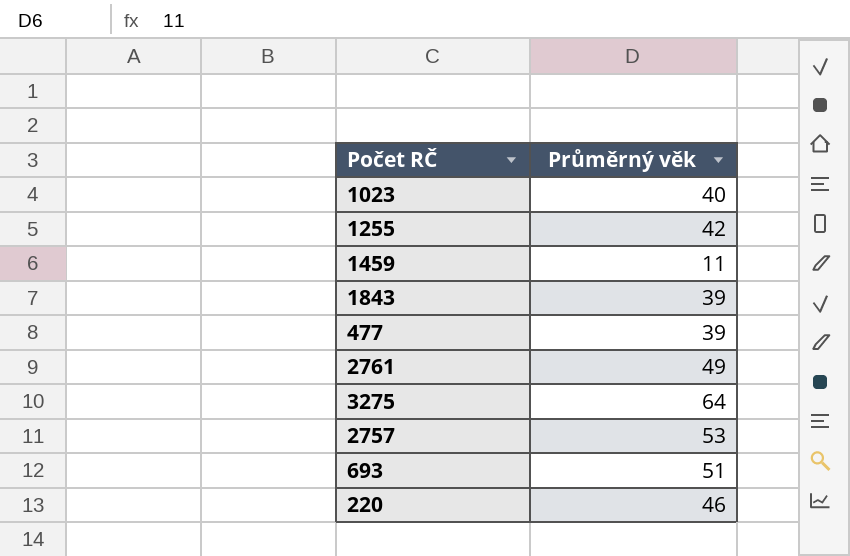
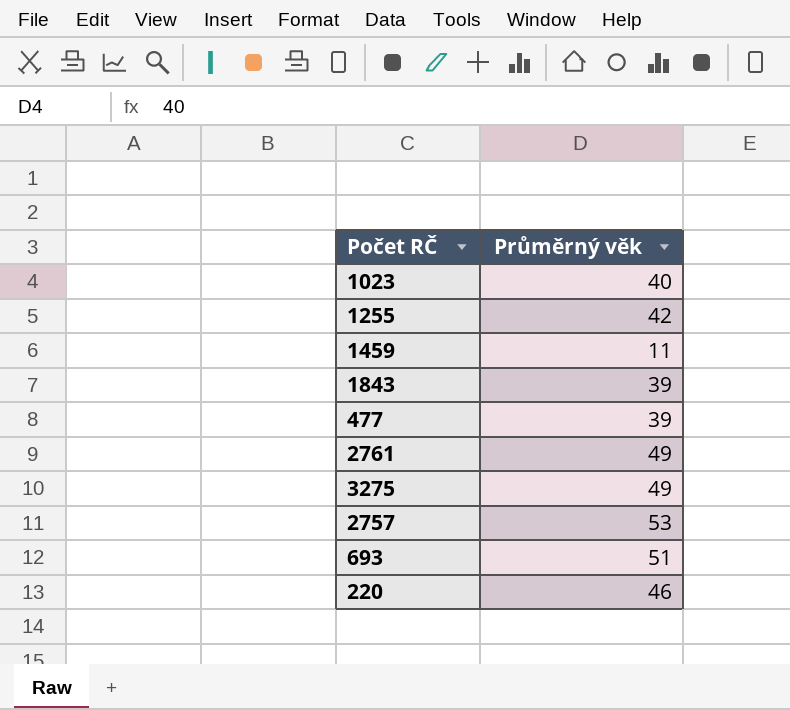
3275 | Průměrný věk: 64 -> 49

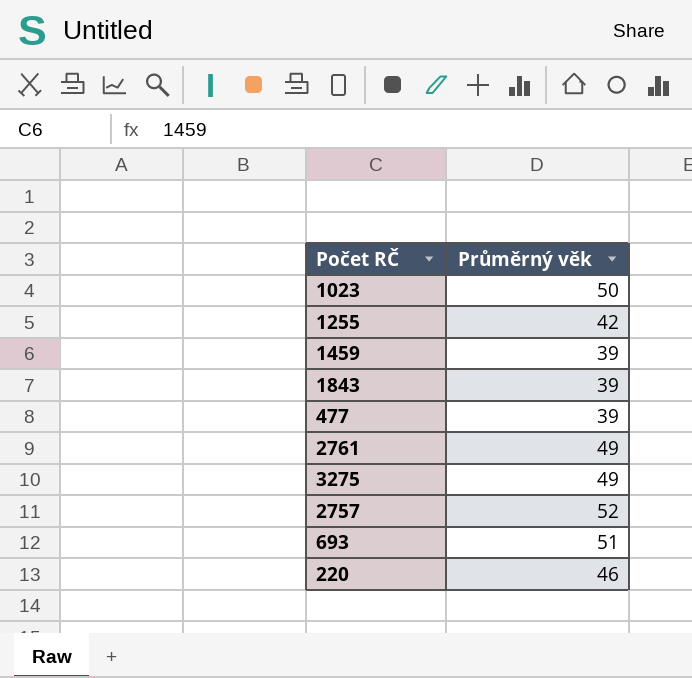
1023 | Průměrný věk: 40 -> 50
1459 | Průměrný věk: 11 -> 39
2757 | Průměrný věk: 53 -> 52

